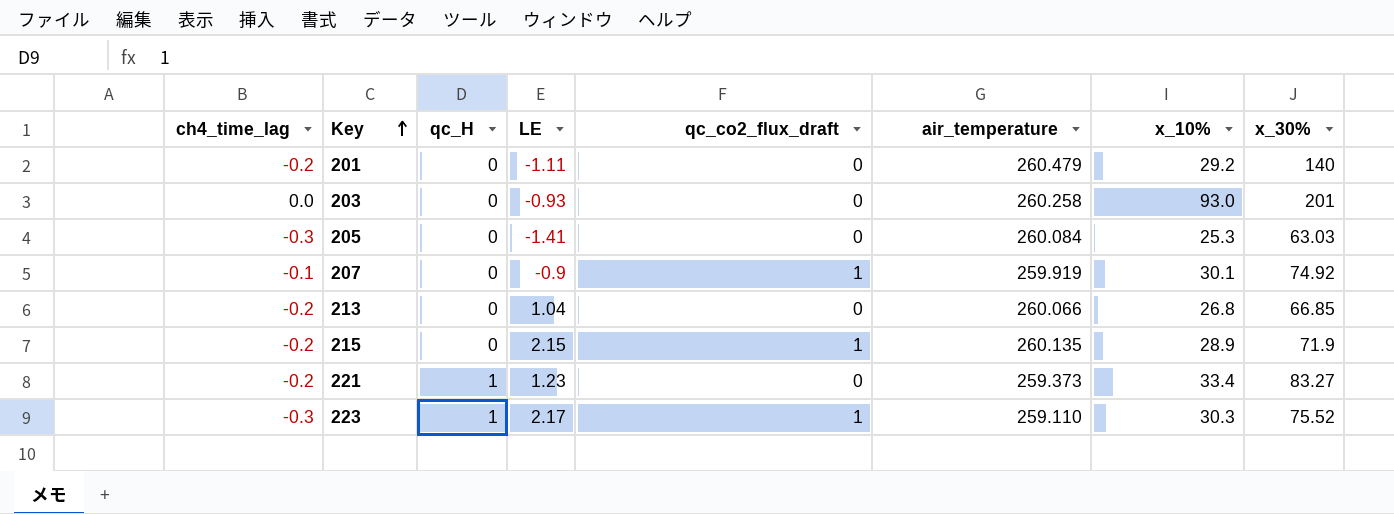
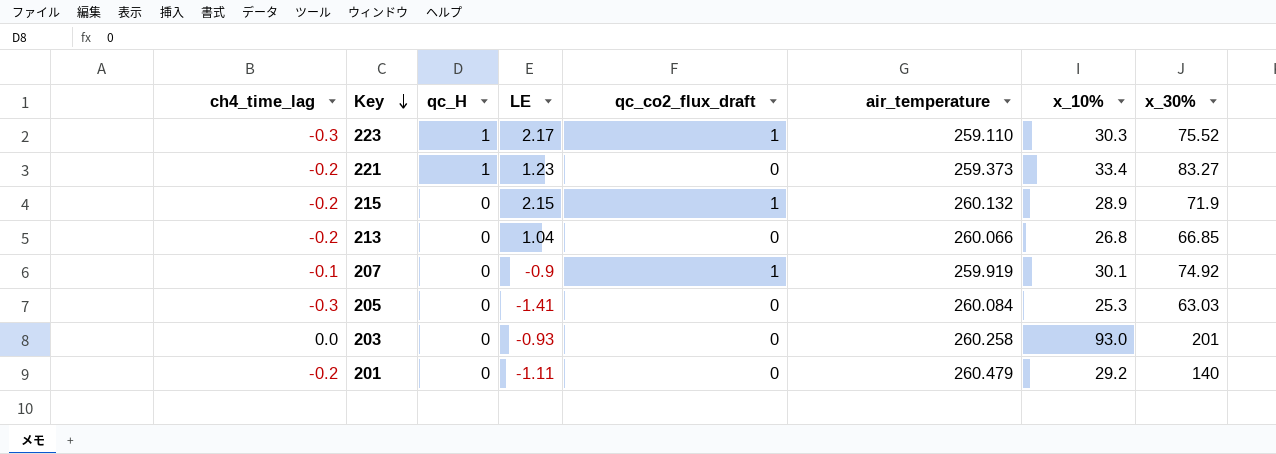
row order: Key ascending -> Key descending
215 | air_temperature: 260.135 -> 260.132

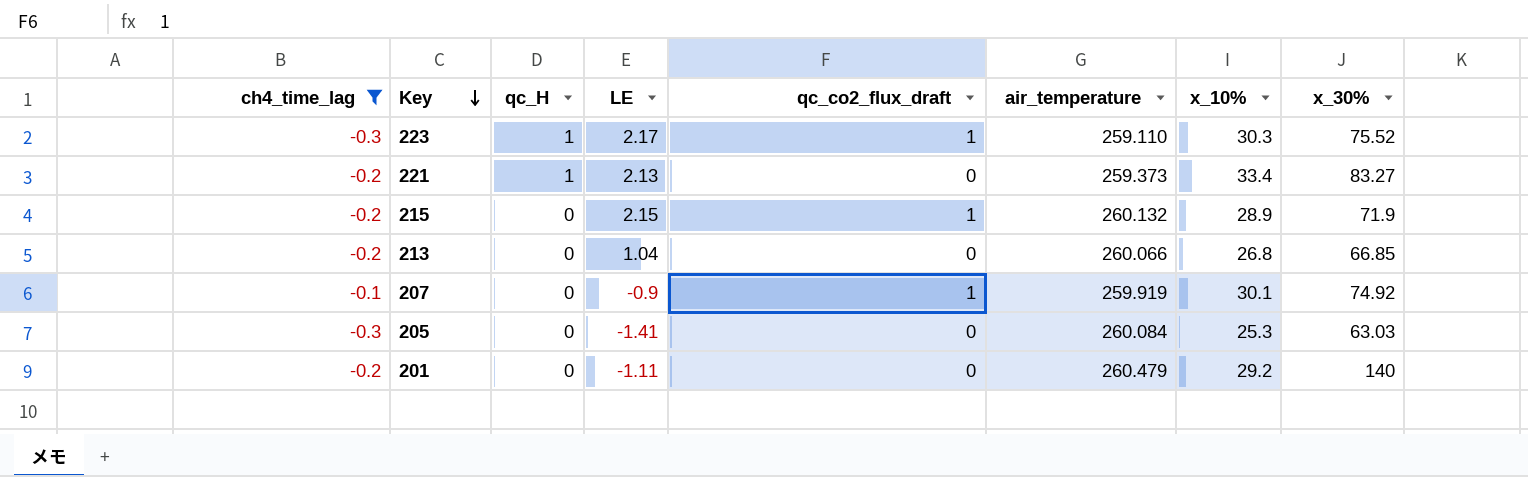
filter: none -> ch4_time_lag != 0.0
221 | LE: 1.23 -> 2.13

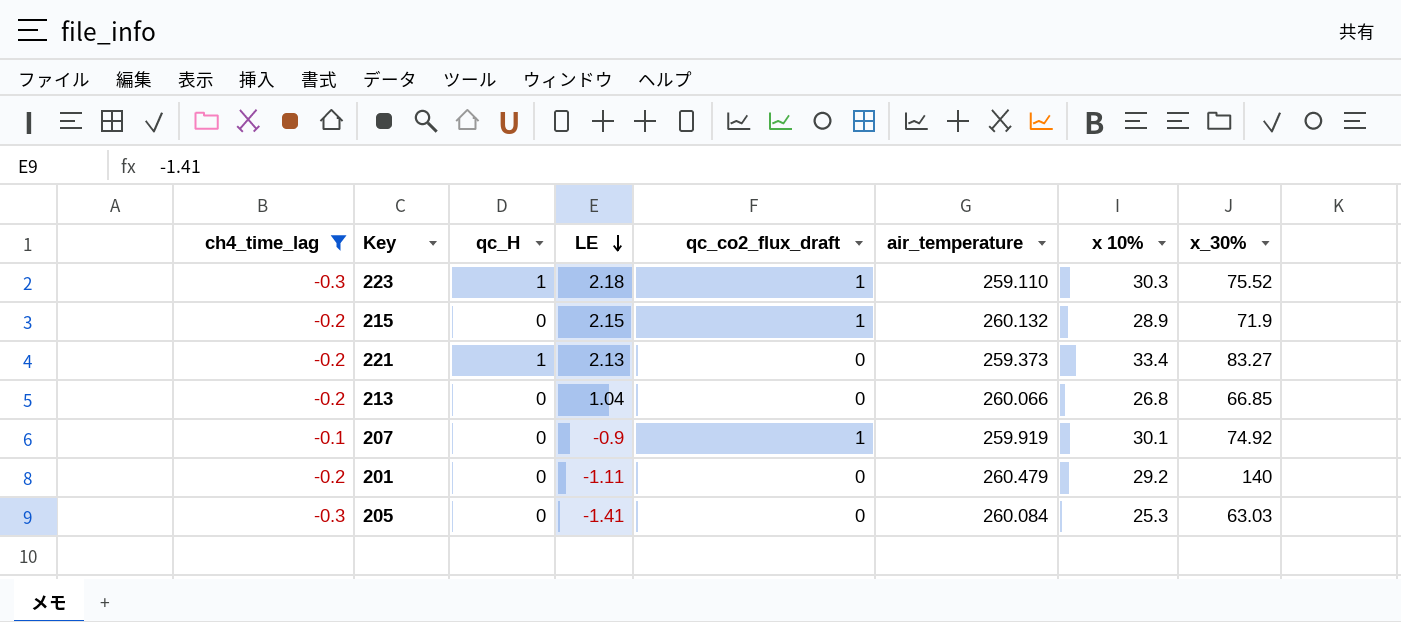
row order: Key descending -> LE descending
column name: x_10% -> x 10%
223 | LE: 2.17 -> 2.18

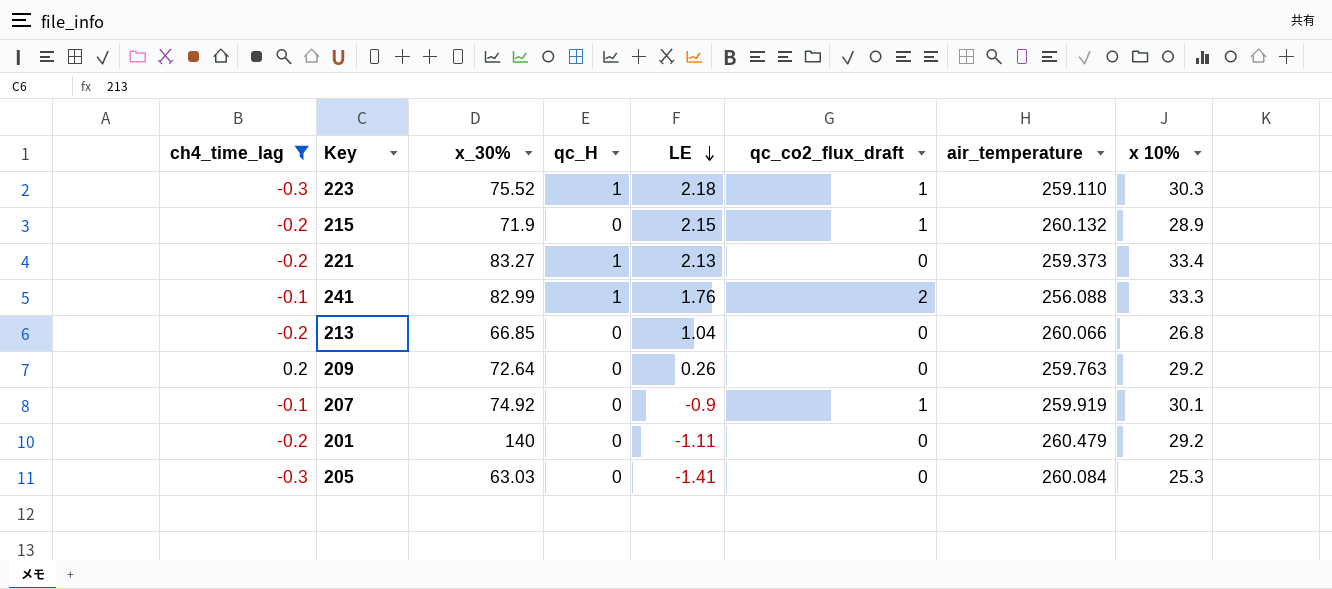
column x_30% | position: 8 -> 3
row 241: none -> -0.1 | 82.99 | 1 | 1.76 | 2 | 256.088 | 33.3
row 209: none -> 0.2 | 72.64 | 0 | 0.26 | 0 | 259.763 | 29.2

